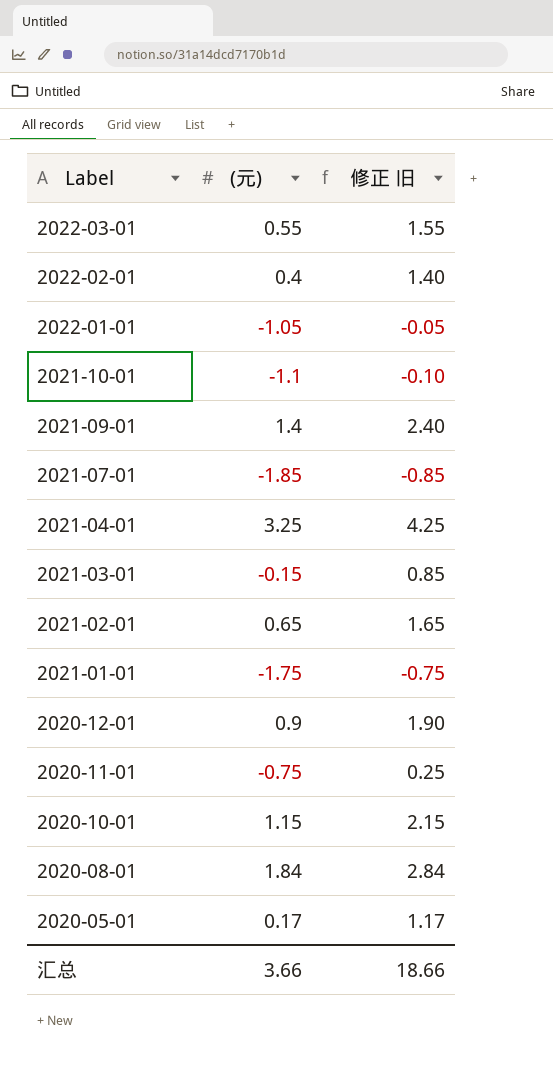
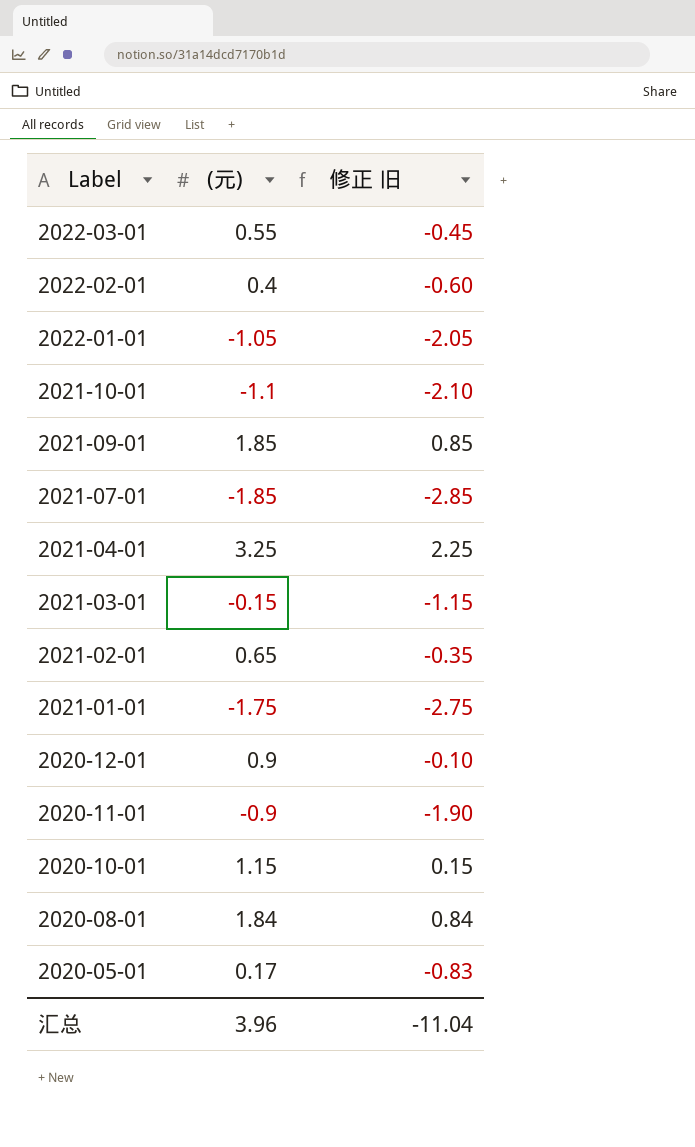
column 修正 旧 | formula: [(元)] + 1 -> [(元)] - 1
2021-09-01 | (元): 1.4 -> 1.85
2020-11-01 | (元): -0.75 -> -0.9
汇总 | (元): 3.66 -> 3.96
汇总 | 修正 旧: 18.66 -> -11.04

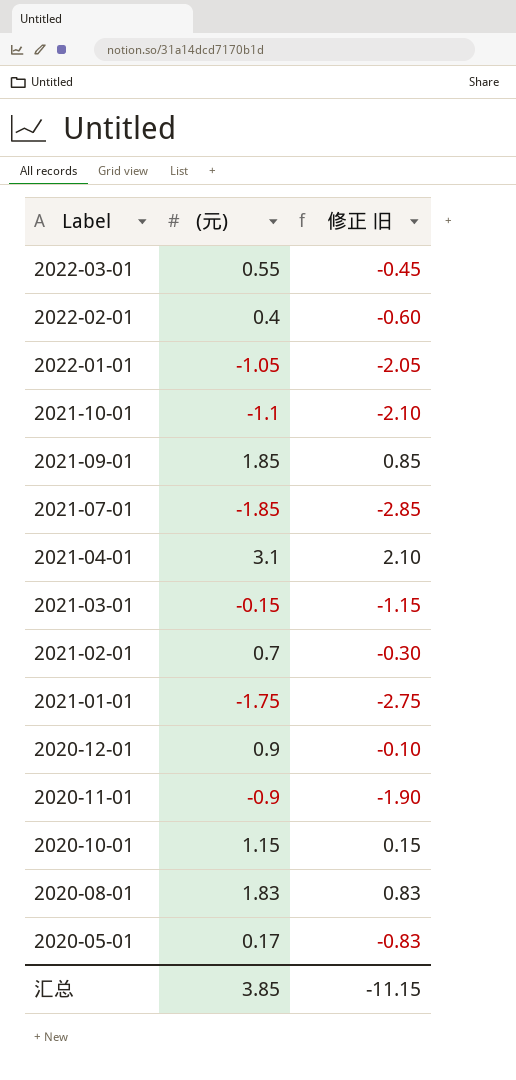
2021-04-01 | (元): 3.25 -> 3.1
2021-04-01 | 修正 旧: 2.25 -> 2.10
2021-02-01 | (元): 0.65 -> 0.7
2021-02-01 | 修正 旧: -0.35 -> -0.30
2020-08-01 | (元): 1.84 -> 1.83
2020-08-01 | 修正 旧: 0.84 -> 0.83
汇总 | (元): 3.96 -> 3.85
汇总 | 修正 旧: -11.04 -> -11.15

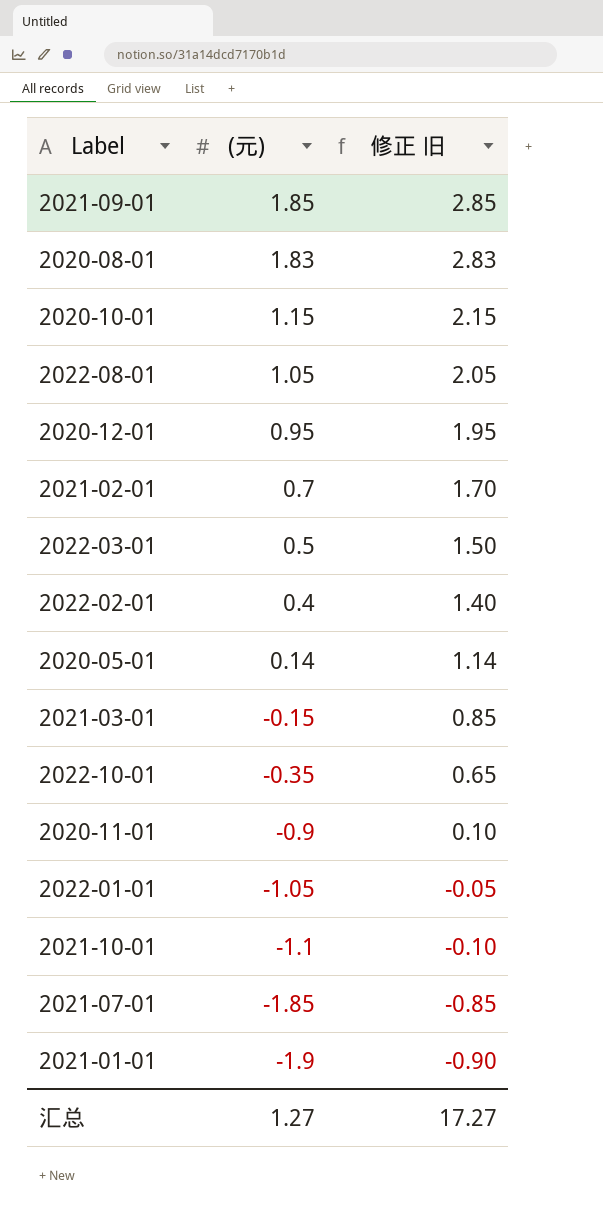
row order: Label descending -> (元) descending
column 修正 旧 | formula: [(元)] - 1 -> [(元)] + 1
row 2021-04-01: 3.1 | 2.10 -> none
row 2022-08-01: none -> 1.05 | 2.05
2020-12-01 | (元): 0.9 -> 0.95
2022-03-01 | (元): 0.55 -> 0.5
2020-05-01 | (元): 0.17 -> 0.14
row 2022-10-01: none -> -0.35 | 0.65
2021-01-01 | (元): -1.75 -> -1.9
汇总 | (元): 3.85 -> 1.27
汇总 | 修正 旧: -11.15 -> 17.27

